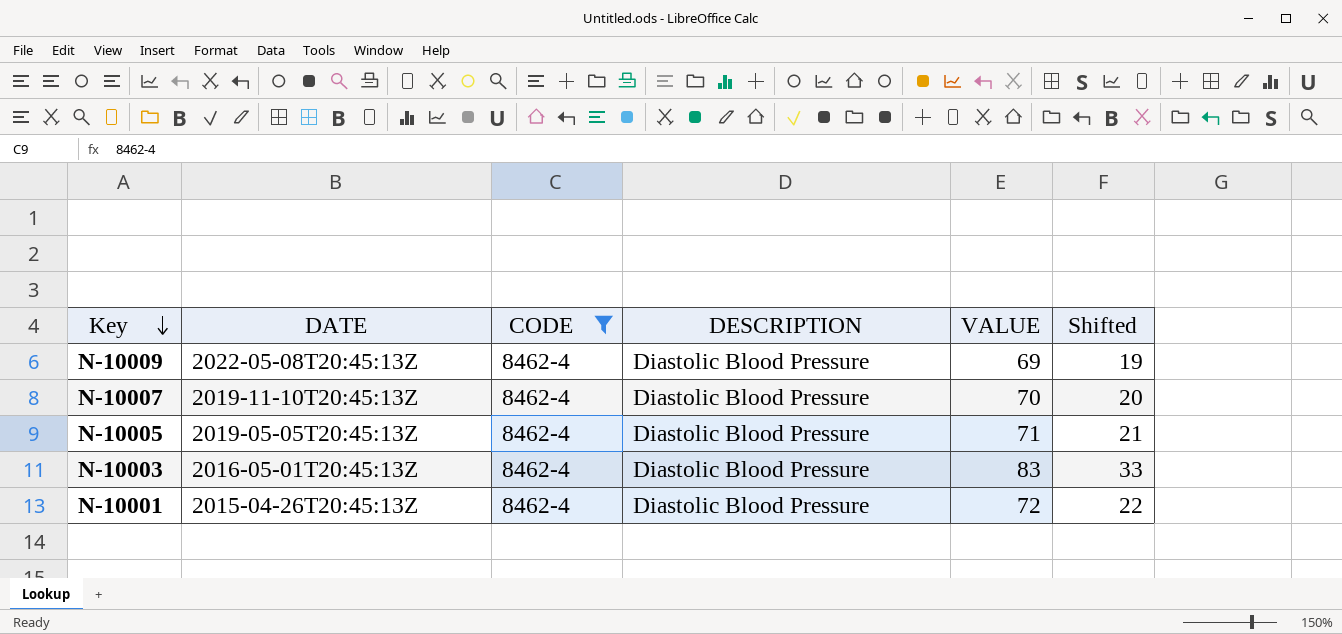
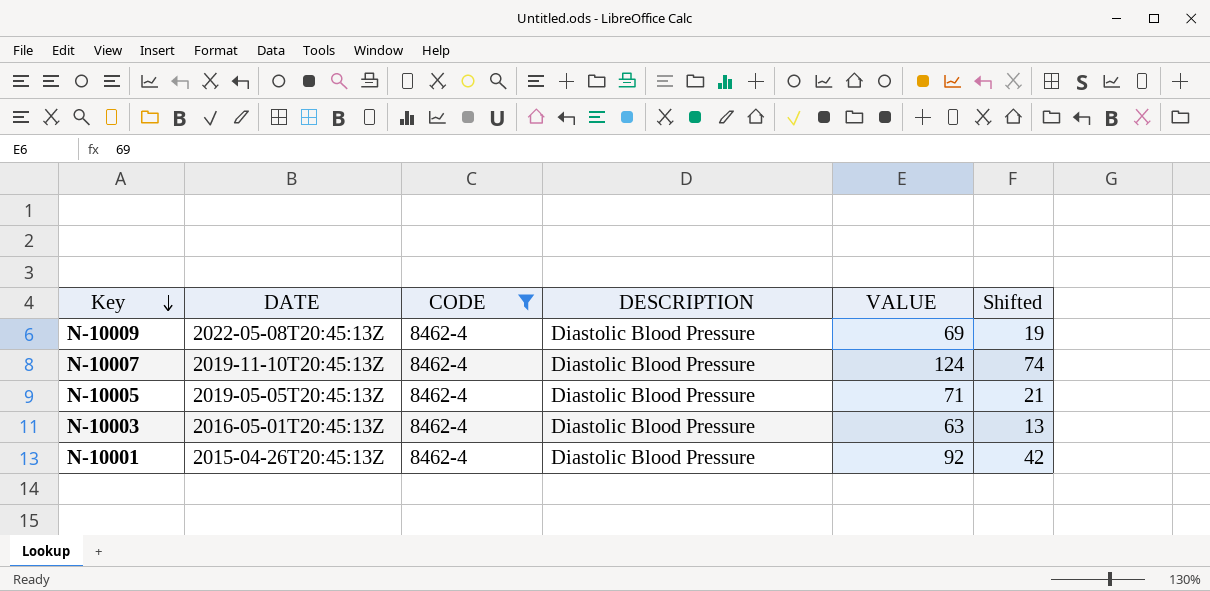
N-10007 | VALUE: 70 -> 124
N-10007 | Shifted: 20 -> 74
N-10003 | VALUE: 83 -> 63
N-10003 | Shifted: 33 -> 13
N-10001 | VALUE: 72 -> 92
N-10001 | Shifted: 22 -> 42

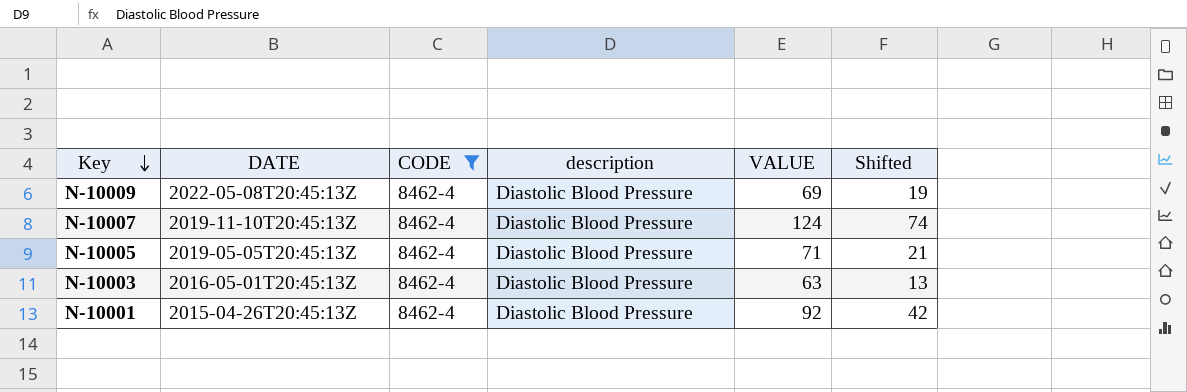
column name: DESCRIPTION -> description

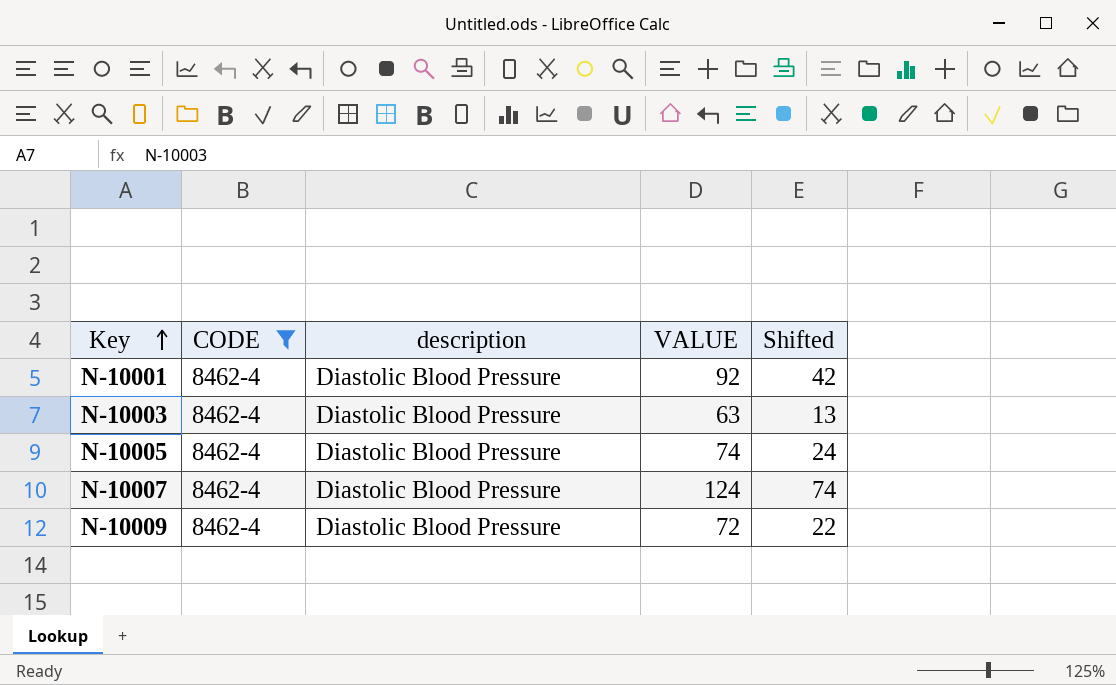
row order: Key descending -> Key ascending
column DATE | position: 2 -> none
N-10005 | VALUE: 71 -> 74
N-10005 | Shifted: 21 -> 24
N-10009 | VALUE: 69 -> 72
N-10009 | Shifted: 19 -> 22

